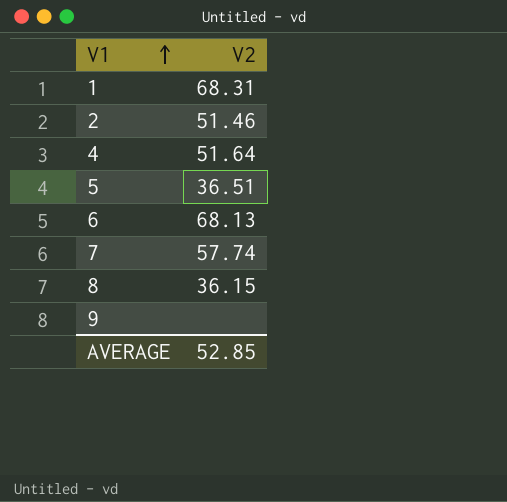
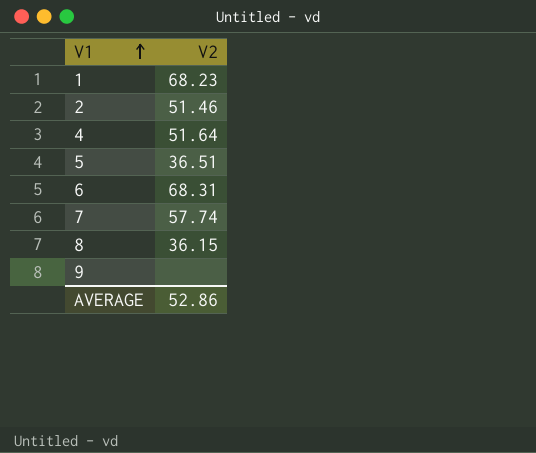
1 | V2: 68.31 -> 68.23
6 | V2: 68.13 -> 68.31
AVERAGE | V2: 52.85 -> 52.86

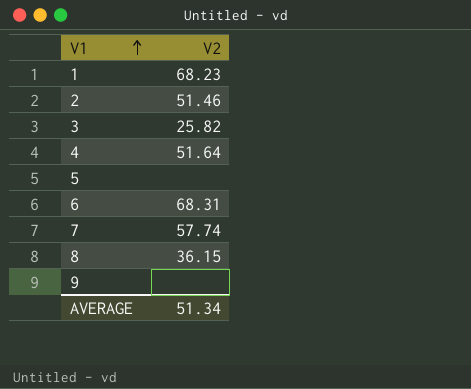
row 3: none -> 25.82
5 | V2: 36.51 -> none
AVERAGE | V2: 52.86 -> 51.34

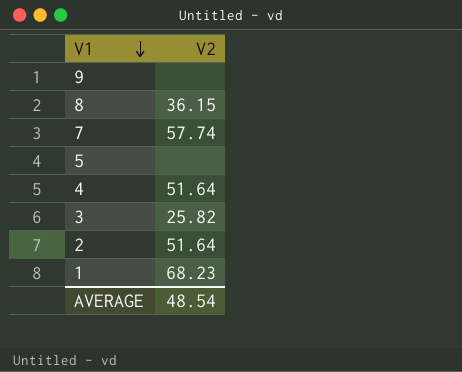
row order: V1 ascending -> V1 descending
row 6: 68.31 -> none
2 | V2: 51.46 -> 51.64
AVERAGE | V2: 51.34 -> 48.54

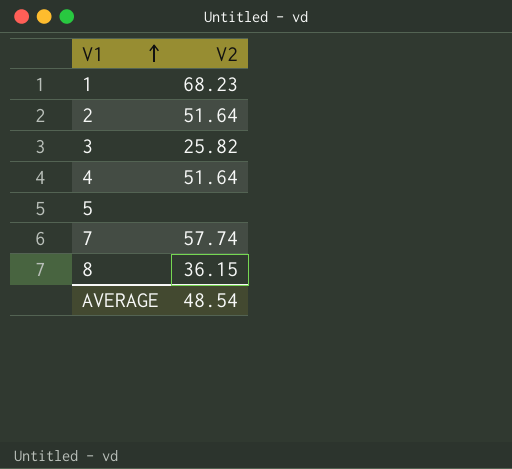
row order: V1 descending -> V1 ascending
row 9: none -> none

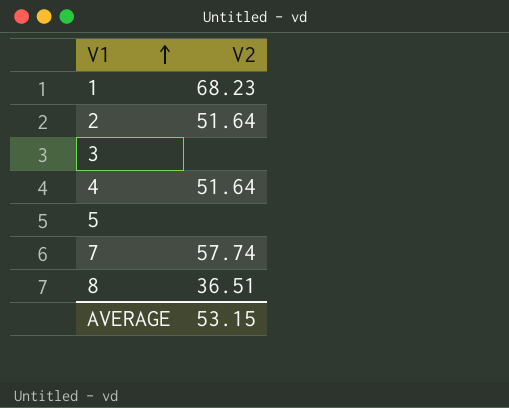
3 | V2: 25.82 -> none
8 | V2: 36.15 -> 36.51
AVERAGE | V2: 48.54 -> 53.15

